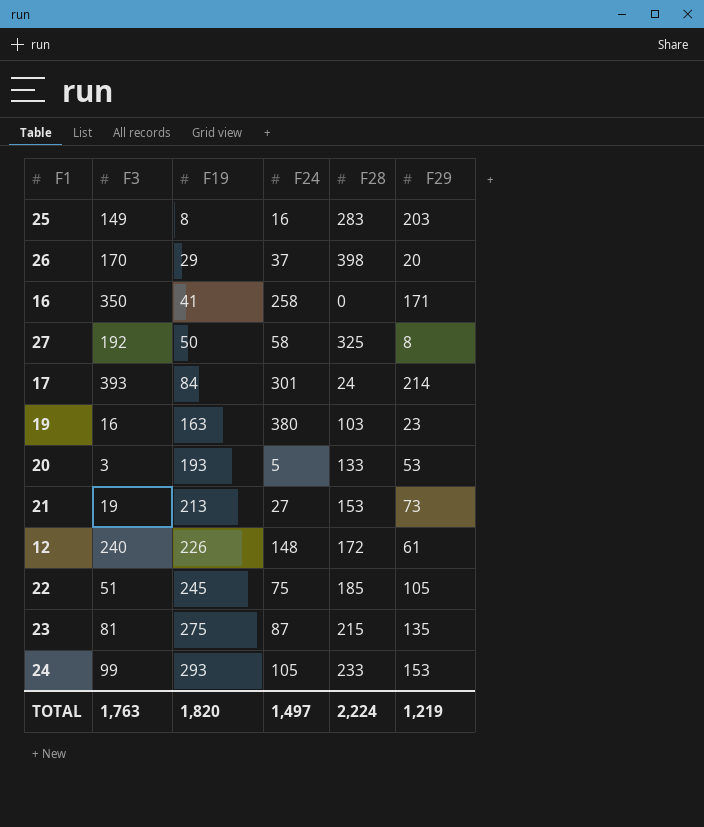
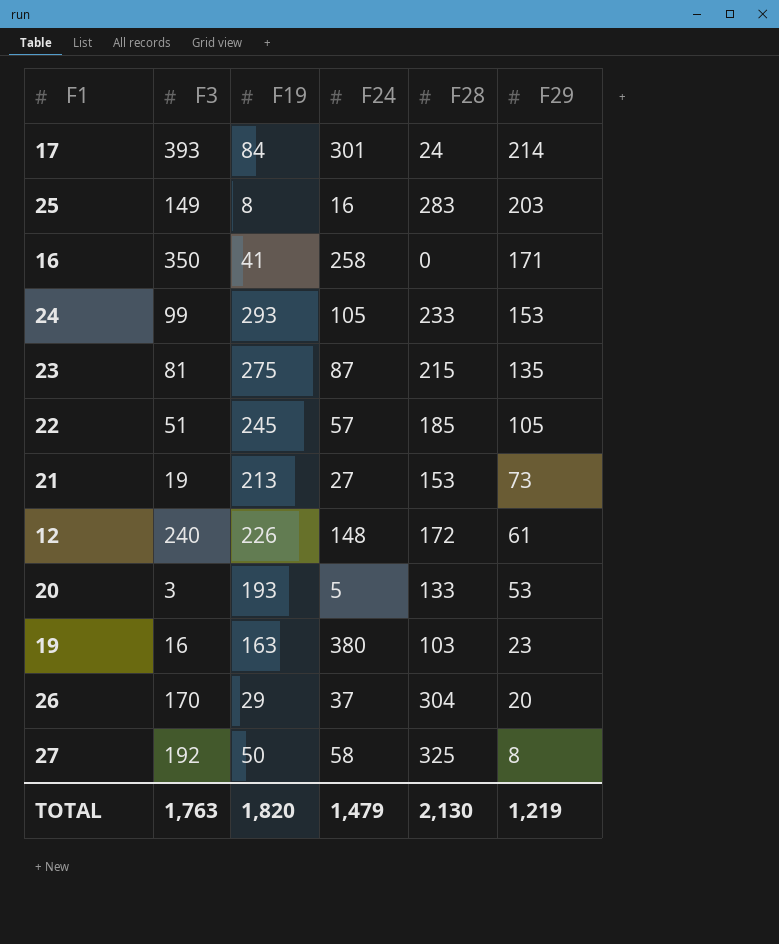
row order: F19 ascending -> F29 descending
22 | F24: 75 -> 57
26 | F28: 398 -> 304
TOTAL | F24: 1,497 -> 1,479
TOTAL | F28: 2,224 -> 2,130

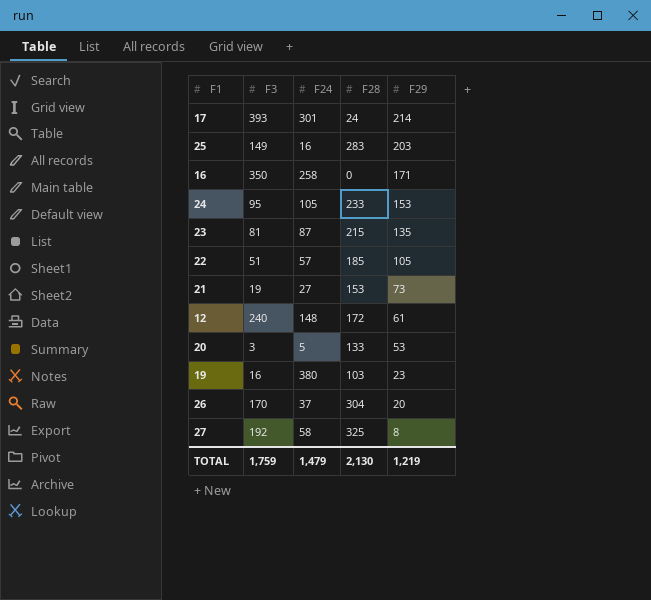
column F19 | position: 3 -> none
24 | F3: 99 -> 95
TOTAL | F3: 1,763 -> 1,759

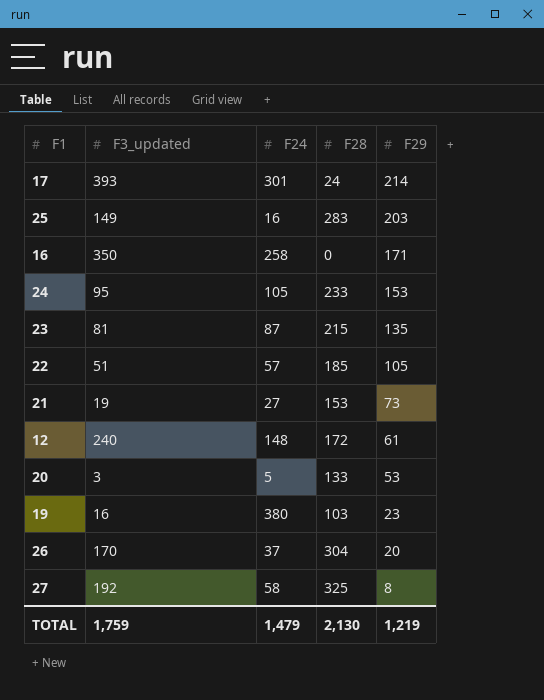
column name: F3 -> F3_updated

